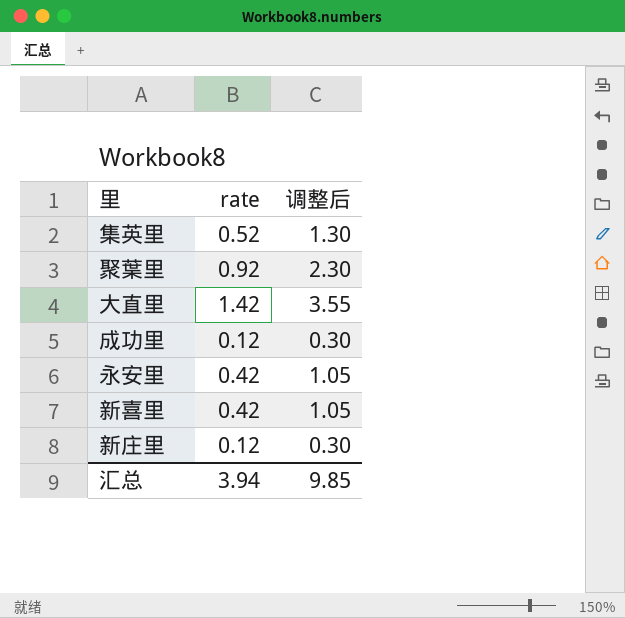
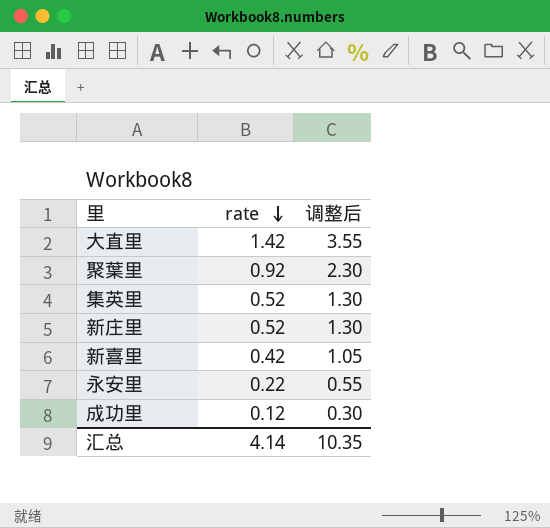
row order: none -> rate descending
新庄里 | rate: 0.12 -> 0.52
新庄里 | 调整后: 0.30 -> 1.30
永安里 | rate: 0.42 -> 0.22
永安里 | 调整后: 1.05 -> 0.55
汇总 | rate: 3.94 -> 4.14
汇总 | 调整后: 9.85 -> 10.35

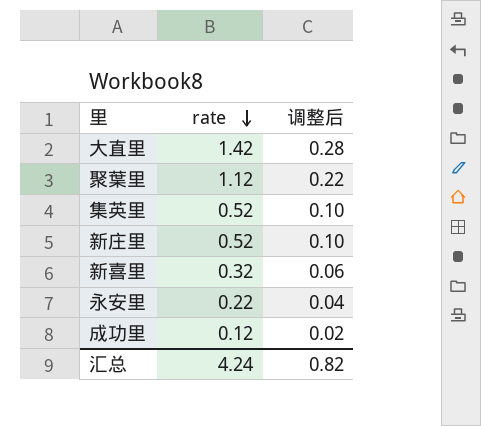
column 调整后 | formula: [rate] * 2.5 -> [rate] * 0.2
聚葉里 | rate: 0.92 -> 1.12
新喜里 | rate: 0.42 -> 0.32
汇总 | rate: 4.14 -> 4.24
汇总 | 调整后: 10.35 -> 0.82

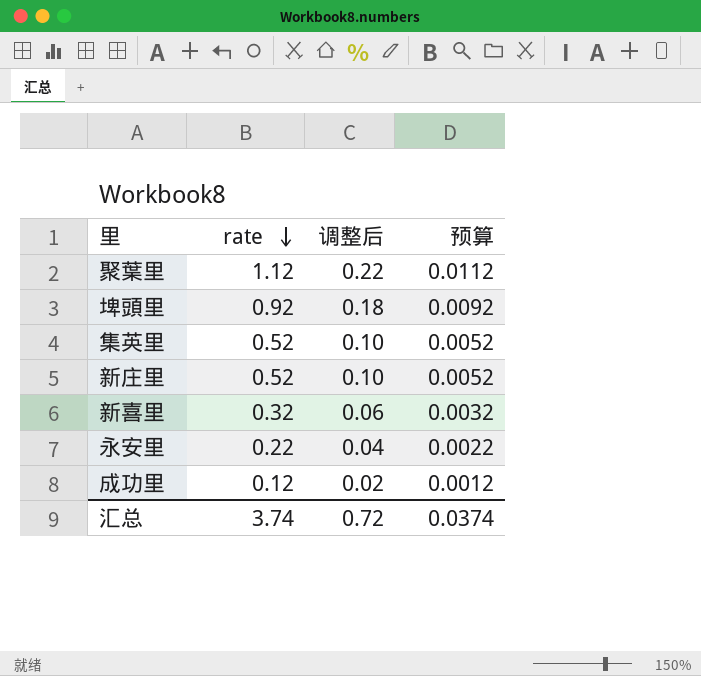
column 预算 | formula: none -> [rate] * 0.01
row 大直里: 1.42 | 0.28 -> none
row 埤頭里: none -> 0.92 | 0.18 | 0.0092
汇总 | rate: 4.24 -> 3.74
汇总 | 调整后: 0.82 -> 0.72

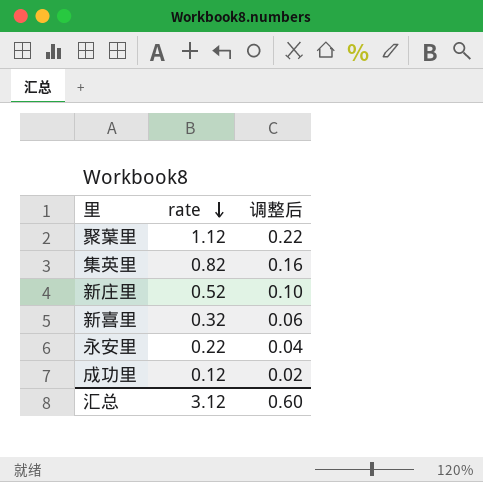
column 预算 | formula: [rate] * 0.01 -> none
row 埤頭里: 0.92 | 0.18 | 0.0092 -> none
集英里 | rate: 0.52 -> 0.82
集英里 | 调整后: 0.10 -> 0.16
汇总 | rate: 3.74 -> 3.12
汇总 | 调整后: 0.72 -> 0.60

